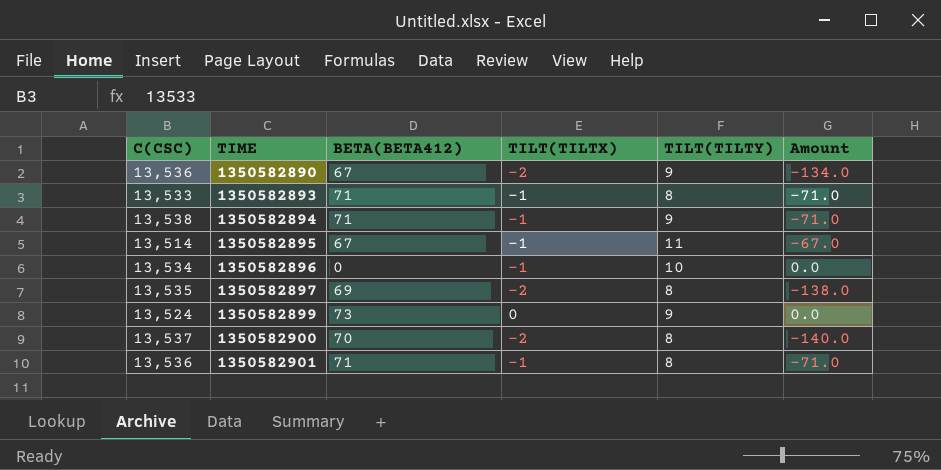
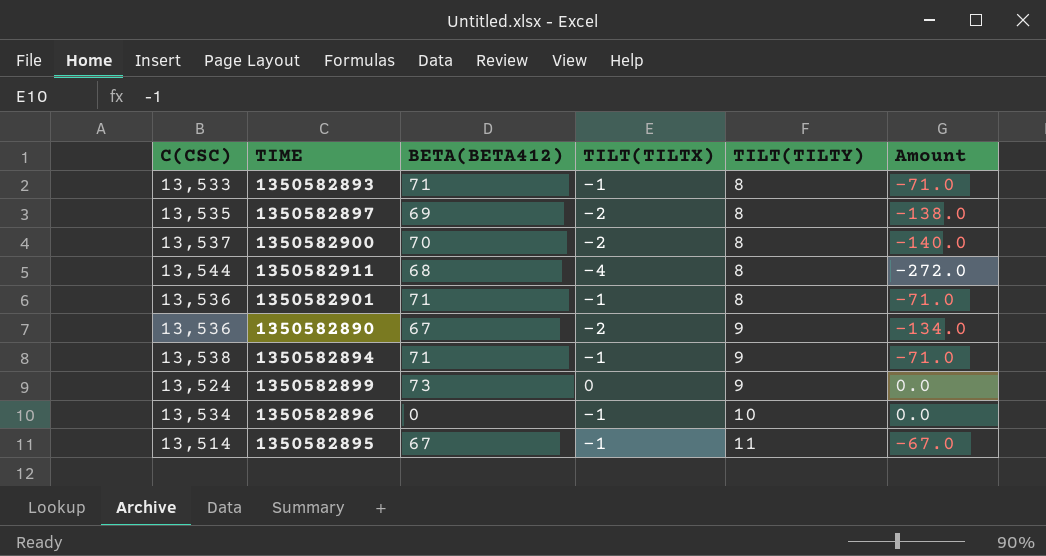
row order: TIME ascending -> TILT(TILTY) ascending
row 1350582911: none -> 13,544 | 68 | -4 | 8 | -272.0

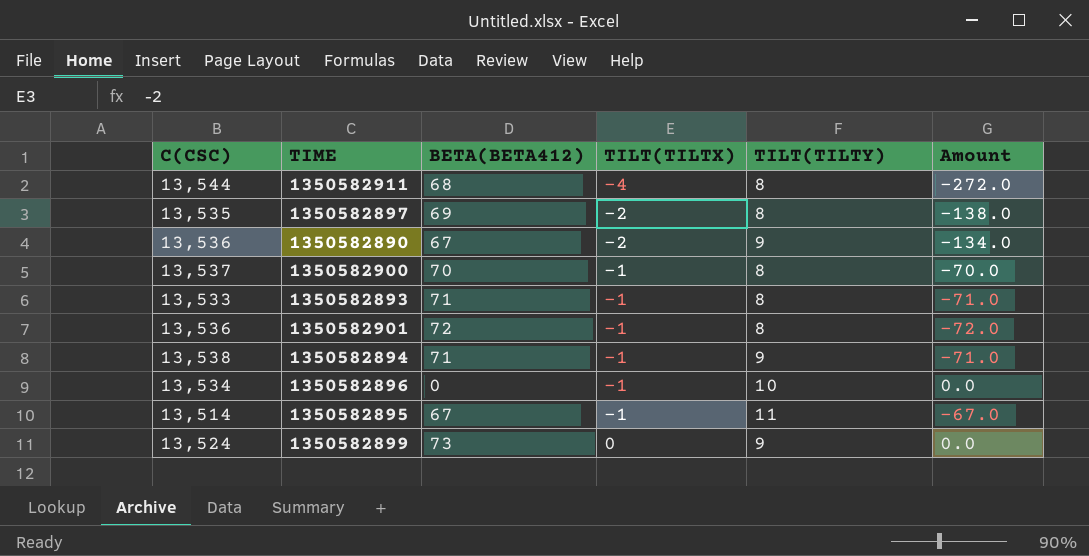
row order: TILT(TILTY) ascending -> TILT(TILTX) ascending
1350582900 | TILT(TILTX): -2 -> -1
1350582900 | Amount: -140.0 -> -70.0
1350582901 | BETA(BETA412): 71 -> 72
1350582901 | Amount: -71.0 -> -72.0

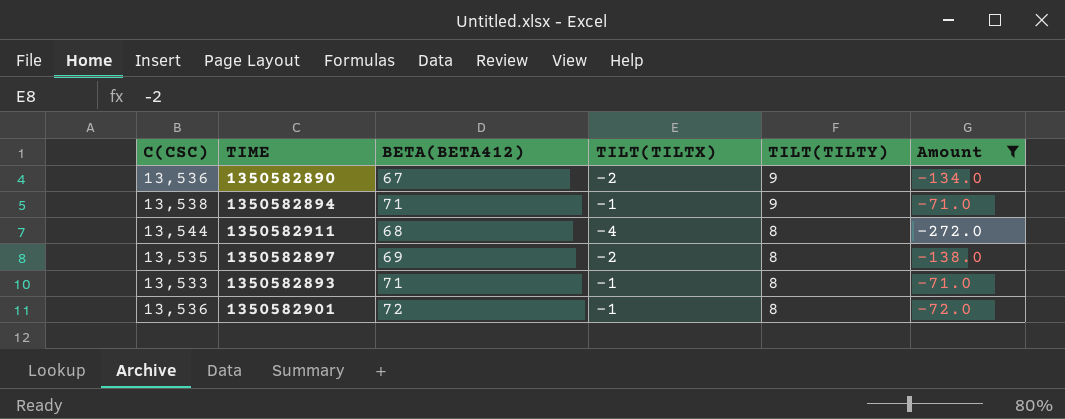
filter: none -> Amount <= -71.0
row order: TILT(TILTX) ascending -> TILT(TILTY) descending

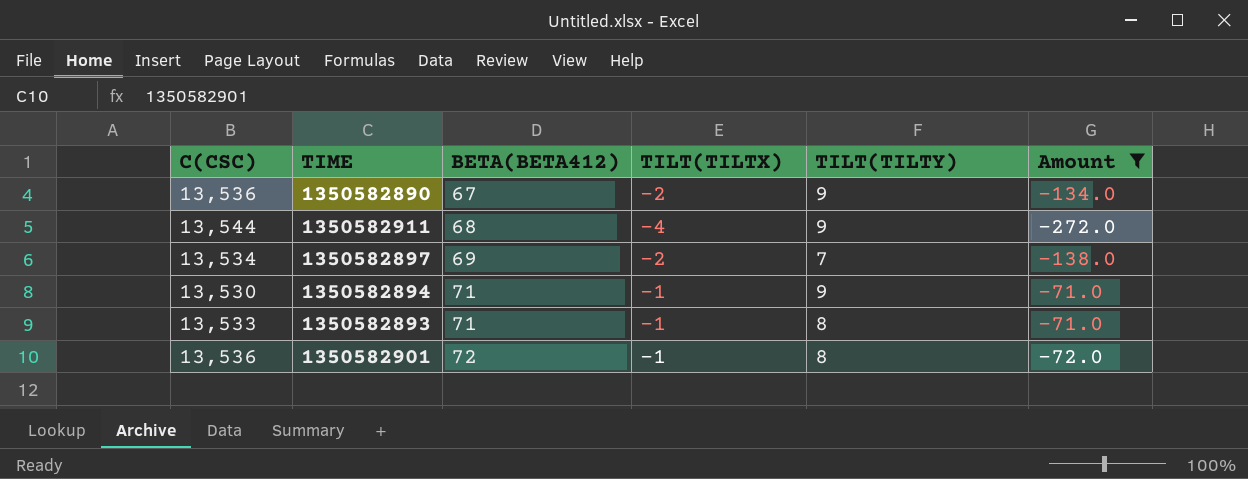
row order: TILT(TILTY) descending -> BETA(BETA412) ascending
1350582911 | TILT(TILTY): 8 -> 9
1350582897 | C(CSC): 13,535 -> 13,534
1350582897 | TILT(TILTY): 8 -> 7
1350582894 | C(CSC): 13,538 -> 13,530

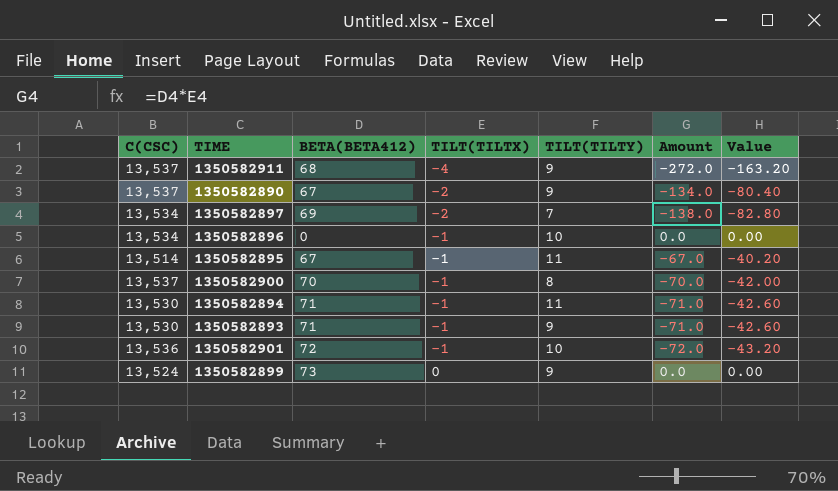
filter: Amount <= -71.0 -> none
row order: BETA(BETA412) ascending -> TILT(TILTX) ascending
column Value | formula: none -> [Amount] * 0.6
1350582911 | C(CSC): 13,544 -> 13,537
1350582890 | C(CSC): 13,536 -> 13,537
1350582894 | TILT(TILTY): 9 -> 11
1350582893 | C(CSC): 13,533 -> 13,530
1350582893 | TILT(TILTY): 8 -> 9
1350582901 | TILT(TILTY): 8 -> 10

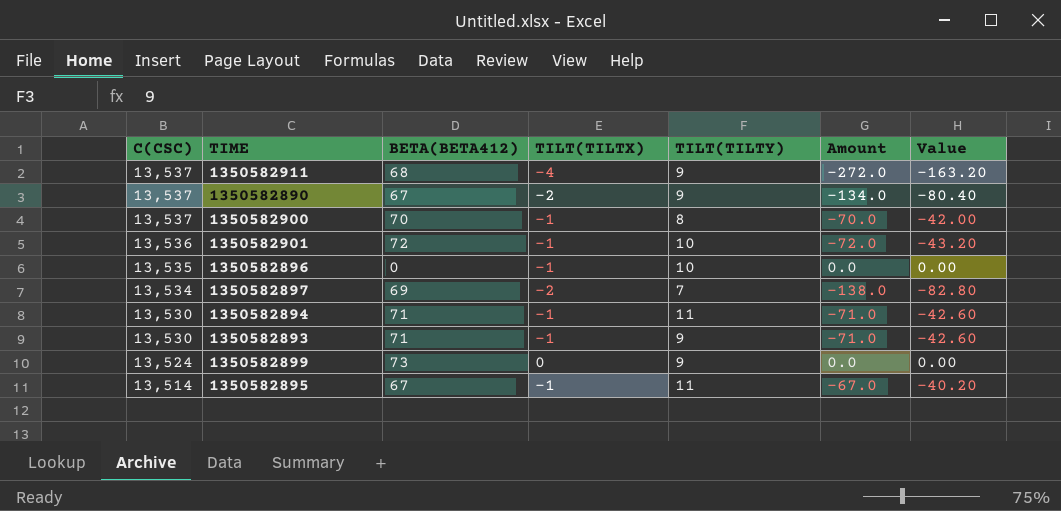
row order: TILT(TILTX) ascending -> C(CSC) descending
1350582896 | C(CSC): 13,534 -> 13,535

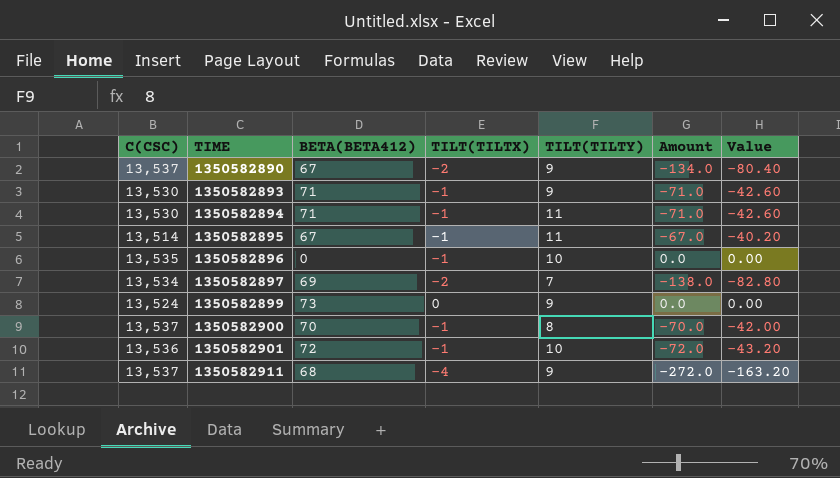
row order: C(CSC) descending -> TIME ascending

